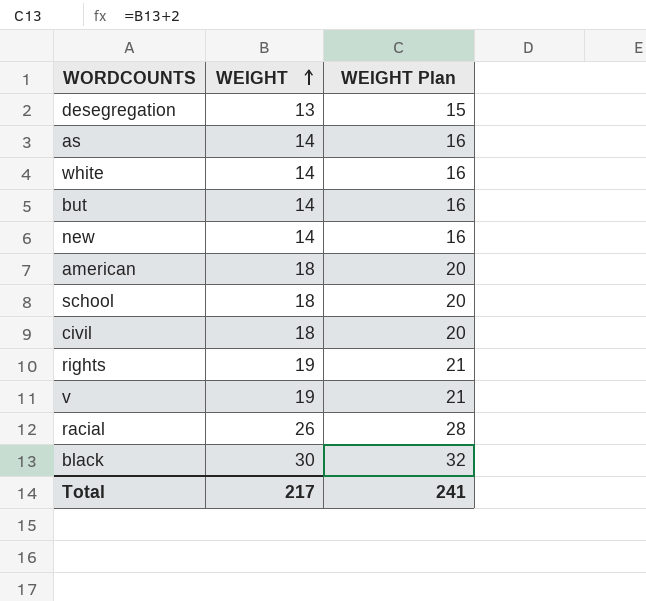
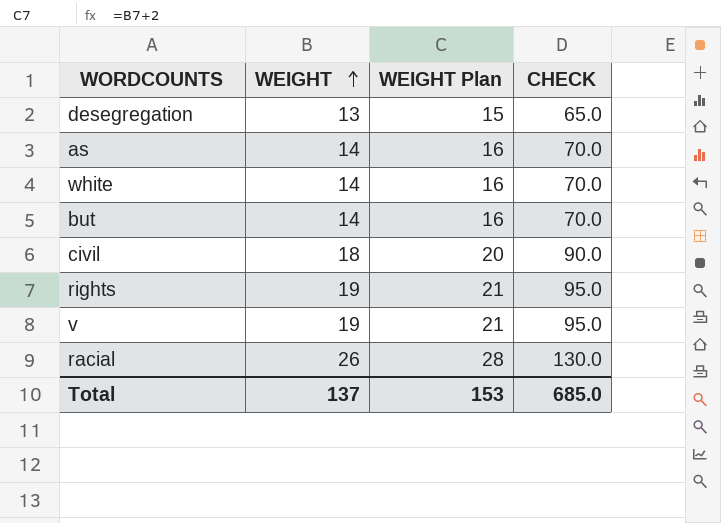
column CHECK | formula: none -> [WEIGHT] * 5
row new: 14 | 16 -> none
row american: 18 | 20 -> none
row school: 18 | 20 -> none
row black: 30 | 32 -> none
Total | WEIGHT: 217 -> 137
Total | WEIGHT Plan: 241 -> 153

